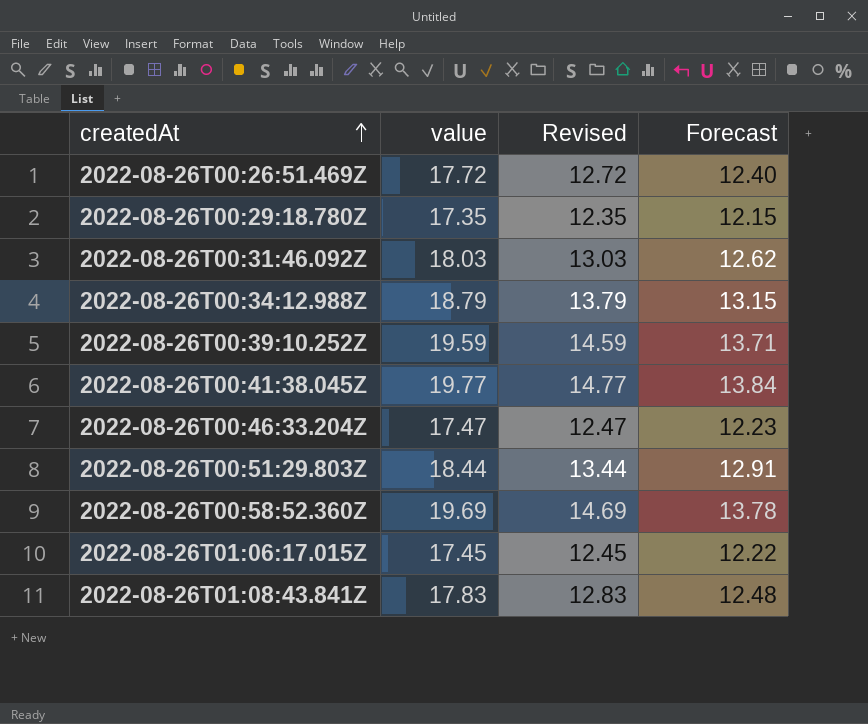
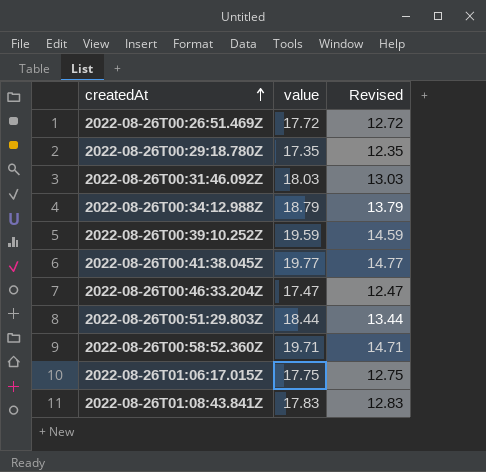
column Forecast | formula: [value] * 0.7 -> none
2022-08-26T00:58:52.360Z | value: 19.69 -> 19.71
2022-08-26T00:58:52.360Z | Revised: 14.69 -> 14.71
2022-08-26T01:06:17.015Z | value: 17.45 -> 17.75
2022-08-26T01:06:17.015Z | Revised: 12.45 -> 12.75

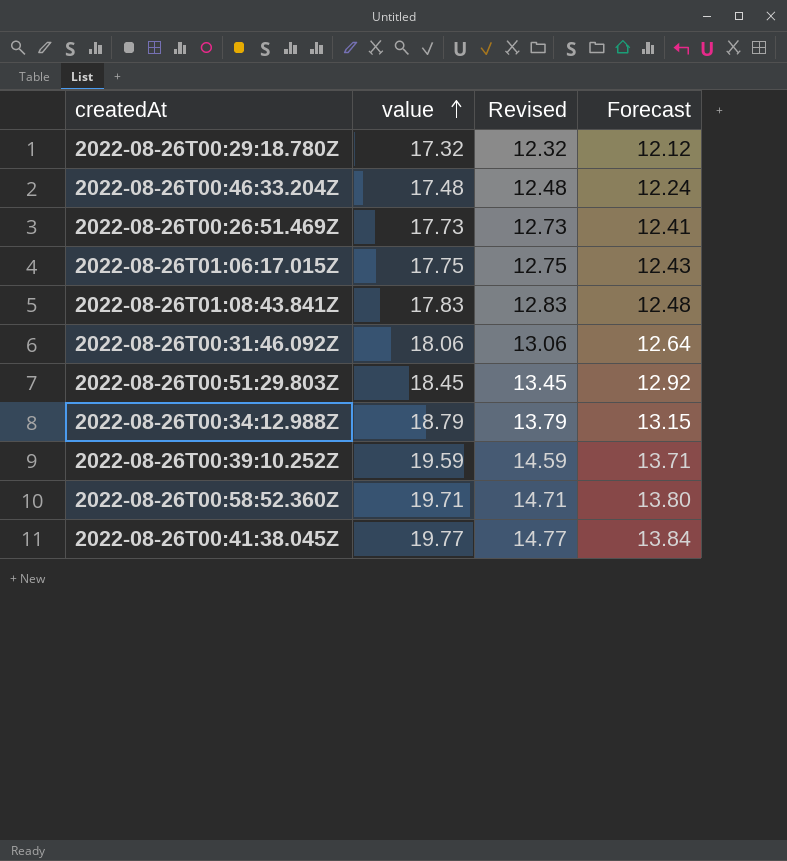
row order: createdAt ascending -> value ascending
column Forecast | formula: none -> [value] * 0.7
2022-08-26T00:29:18.780Z | value: 17.35 -> 17.32
2022-08-26T00:29:18.780Z | Revised: 12.35 -> 12.32
2022-08-26T00:46:33.204Z | value: 17.47 -> 17.48
2022-08-26T00:46:33.204Z | Revised: 12.47 -> 12.48
2022-08-26T00:26:51.469Z | value: 17.72 -> 17.73
2022-08-26T00:26:51.469Z | Revised: 12.72 -> 12.73
2022-08-26T00:31:46.092Z | value: 18.03 -> 18.06
2022-08-26T00:31:46.092Z | Revised: 13.03 -> 13.06
2022-08-26T00:51:29.803Z | value: 18.44 -> 18.45
2022-08-26T00:51:29.803Z | Revised: 13.44 -> 13.45

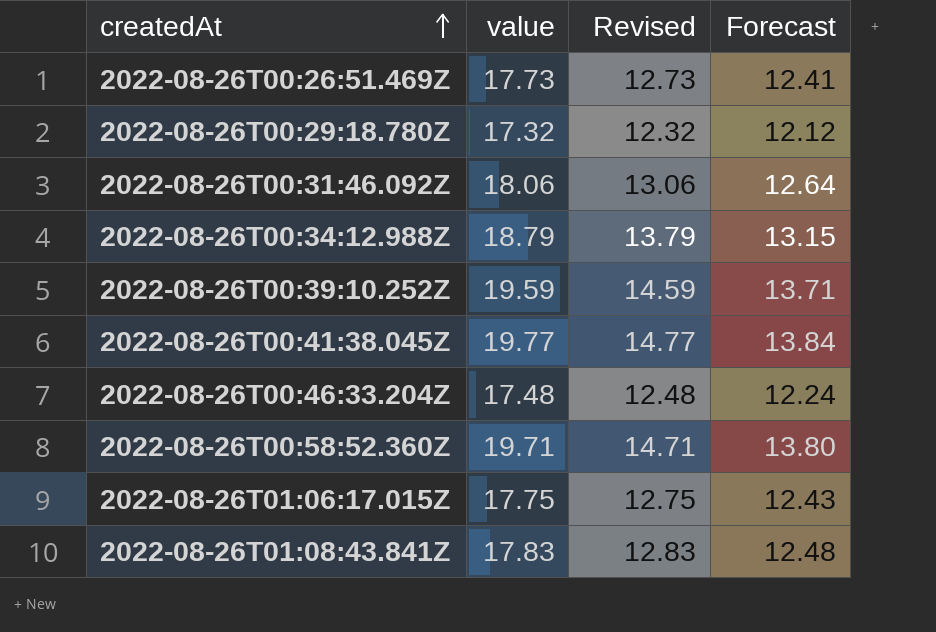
row order: value ascending -> createdAt ascending
row 2022-08-26T00:51:29.803Z: 18.45 | 13.45 | 12.92 -> none

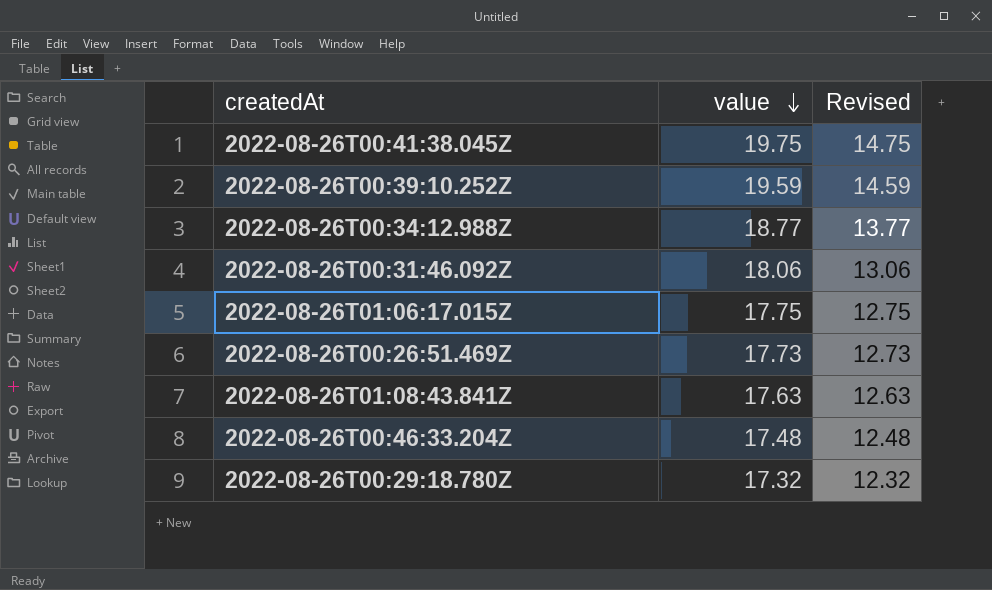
row order: createdAt ascending -> value descending
column Forecast | formula: [value] * 0.7 -> none
row 2022-08-26T00:58:52.360Z: 19.71 | 14.71 | 13.80 -> none
2022-08-26T00:41:38.045Z | value: 19.77 -> 19.75
2022-08-26T00:41:38.045Z | Revised: 14.77 -> 14.75
2022-08-26T00:34:12.988Z | value: 18.79 -> 18.77
2022-08-26T00:34:12.988Z | Revised: 13.79 -> 13.77
2022-08-26T01:08:43.841Z | value: 17.83 -> 17.63
2022-08-26T01:08:43.841Z | Revised: 12.83 -> 12.63

